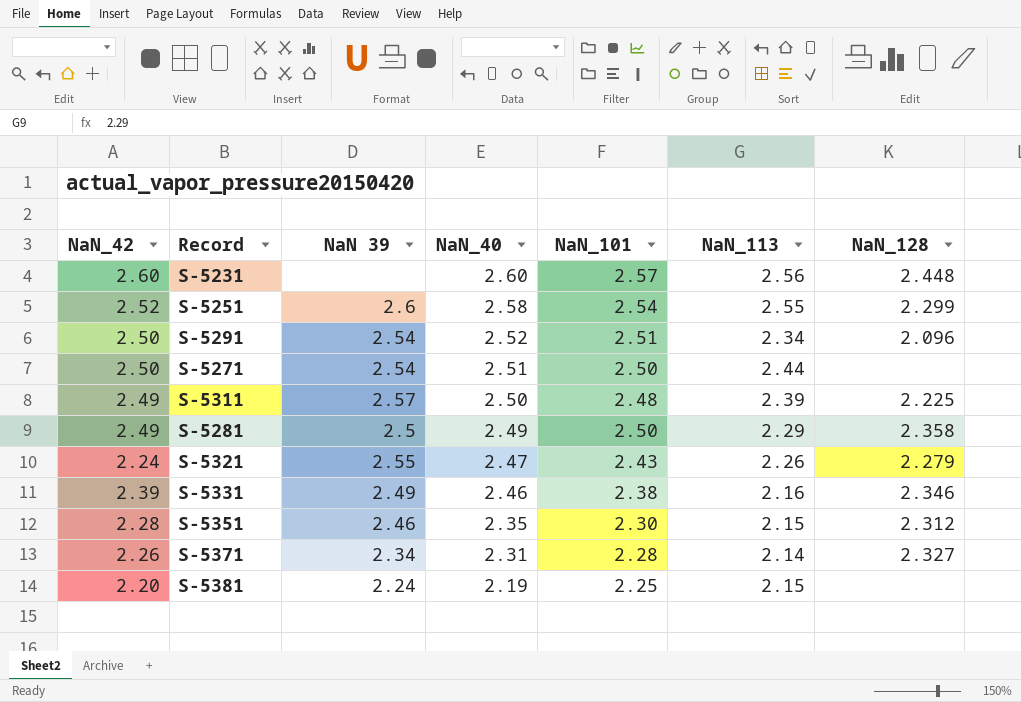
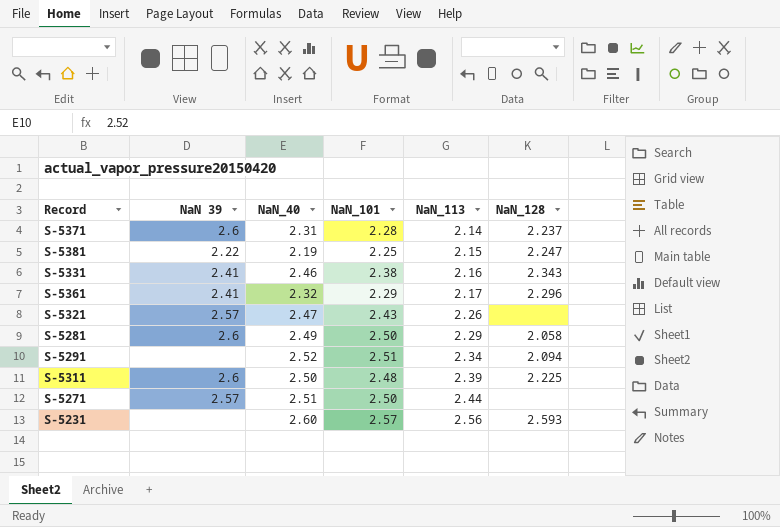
row order: NaN_40 descending -> NaN_113 ascending
column NaN_42 | position: 1 -> none
row S-5251: 2.52 | 2.6 | 2.58 | 2.54 | 2.55 | 2.299 -> none
row S-5351: 2.28 | 2.46 | 2.35 | 2.30 | 2.15 | 2.312 -> none
S-5371 | NaN 39: 2.34 -> 2.6
S-5371 | NaN_128: 2.327 -> 2.237
S-5381 | NaN 39: 2.24 -> 2.22
S-5381 | NaN_128: none -> 2.247
S-5331 | NaN 39: 2.49 -> 2.41
S-5331 | NaN_128: 2.346 -> 2.343
row S-5361: none -> 2.41 | 2.32 | 2.29 | 2.17 | 2.296
S-5321 | NaN 39: 2.55 -> 2.57
S-5321 | NaN_128: 2.279 -> none
S-5281 | NaN 39: 2.5 -> 2.6
S-5281 | NaN_128: 2.358 -> 2.058
S-5291 | NaN 39: 2.54 -> none
S-5291 | NaN_128: 2.096 -> 2.094
S-5311 | NaN 39: 2.57 -> 2.6
S-5271 | NaN 39: 2.54 -> 2.57
S-5231 | NaN_128: 2.448 -> 2.593

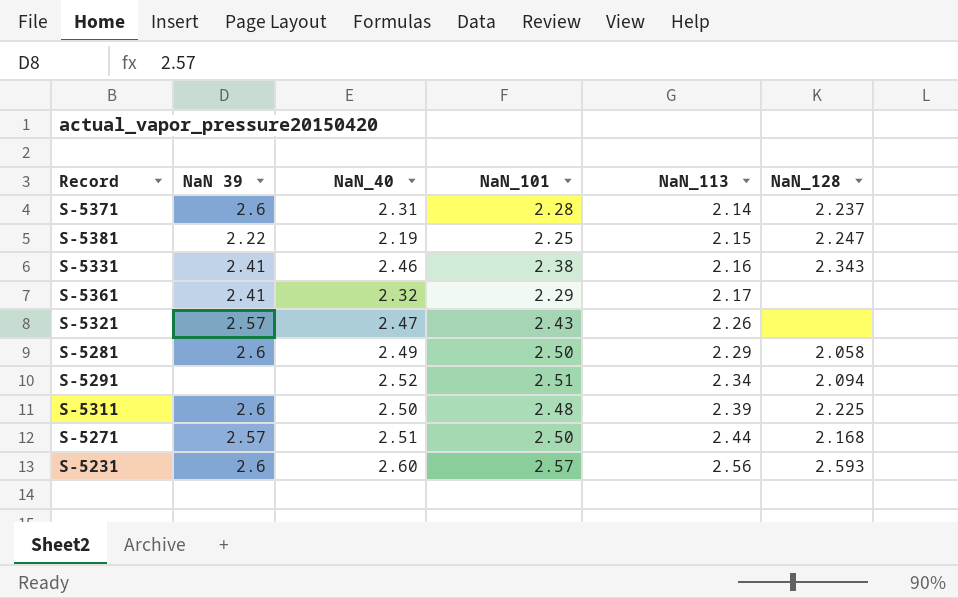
S-5361 | NaN_128: 2.296 -> none
S-5271 | NaN_128: none -> 2.168
S-5231 | NaN 39: none -> 2.6

